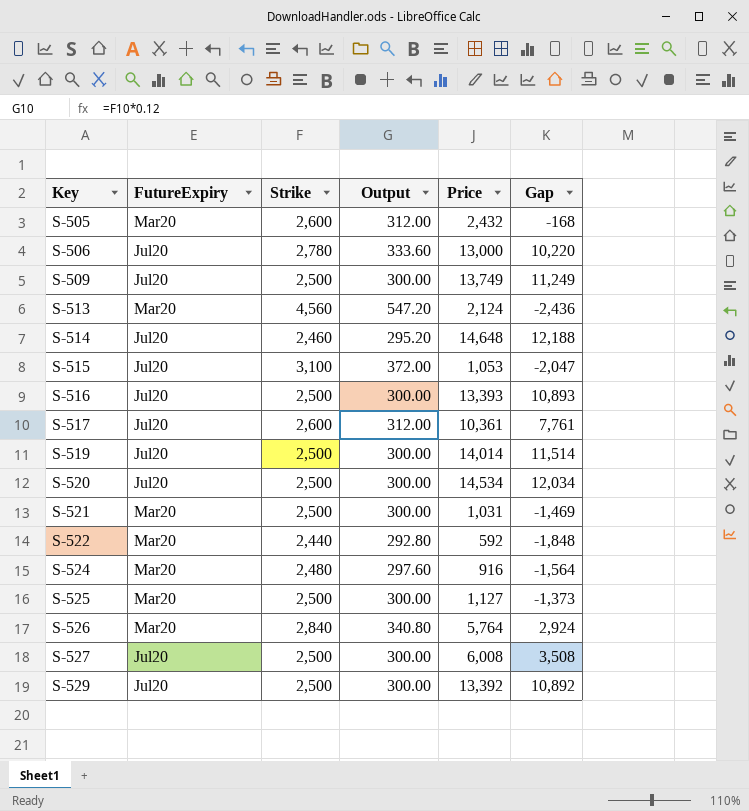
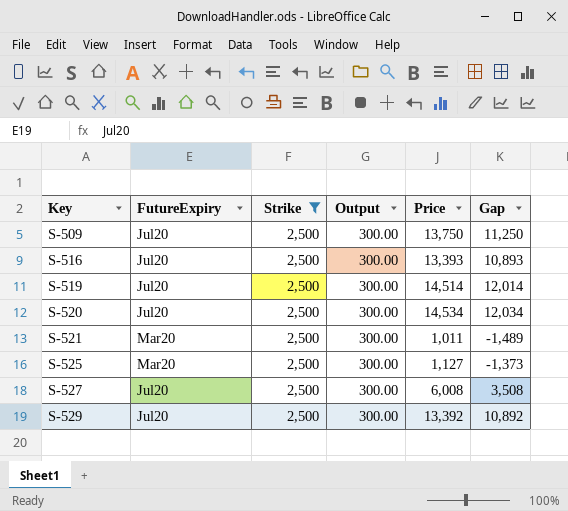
filter: none -> Strike = 2,500
S-509 | Price: 13,749 -> 13,750
S-509 | Gap: 11,249 -> 11,250
S-519 | Price: 14,014 -> 14,514
S-519 | Gap: 11,514 -> 12,014
S-521 | Price: 1,031 -> 1,011
S-521 | Gap: -1,469 -> -1,489

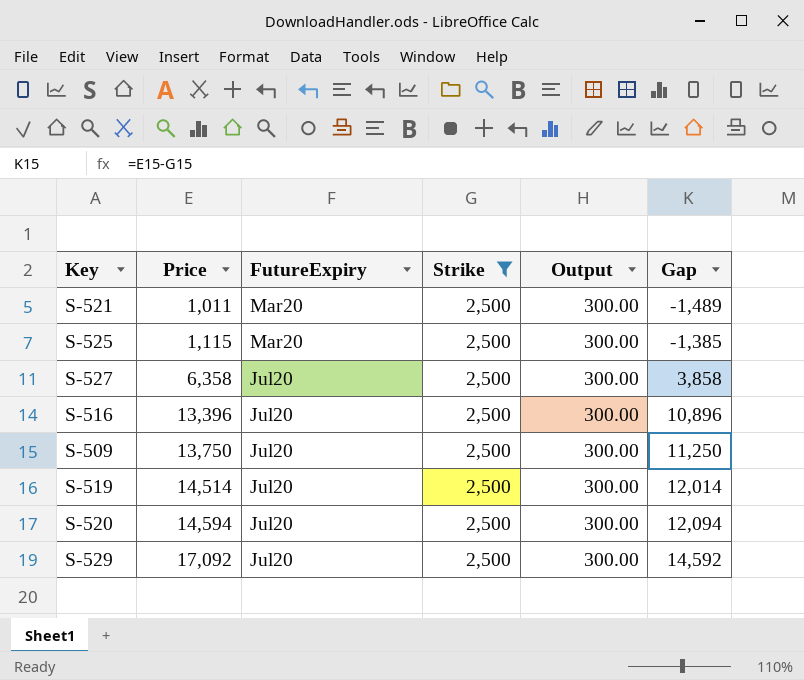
row order: Key ascending -> Price ascending
column Price | position: 5 -> 2
S-525 | Price: 1,127 -> 1,115
S-525 | Gap: -1,373 -> -1,385
S-527 | Price: 6,008 -> 6,358
S-527 | Gap: 3,508 -> 3,858
S-516 | Price: 13,393 -> 13,396
S-516 | Gap: 10,893 -> 10,896
S-520 | Price: 14,534 -> 14,594
S-520 | Gap: 12,034 -> 12,094
S-529 | Price: 13,392 -> 17,092
S-529 | Gap: 10,892 -> 14,592

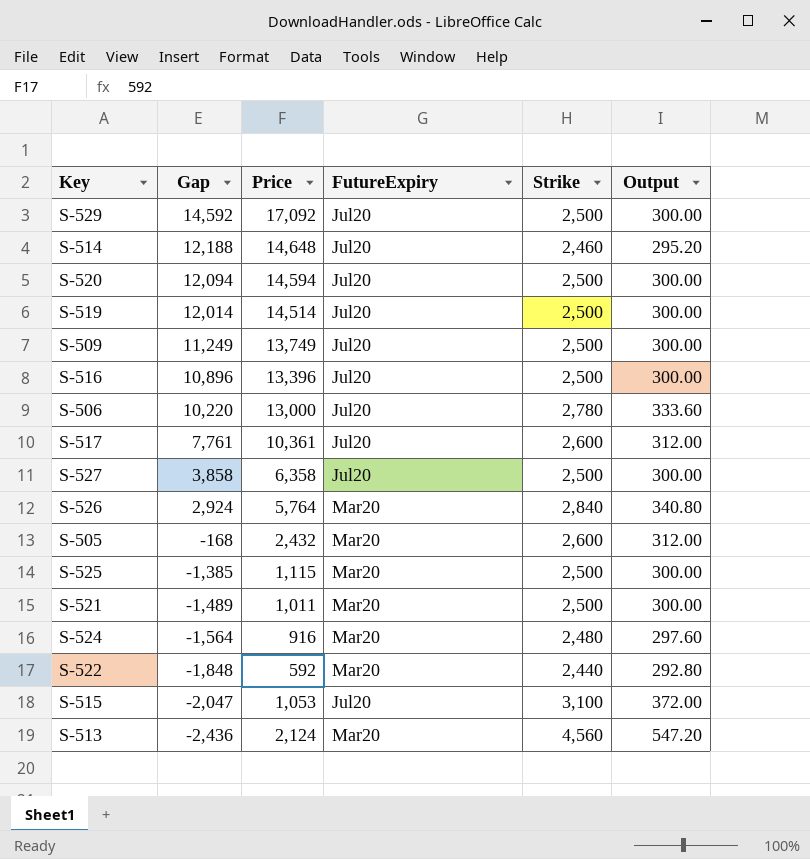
filter: Strike = 2,500 -> none
row order: Price ascending -> Gap descending
column Gap | position: 6 -> 2
S-509 | Gap: 11,250 -> 11,249
S-509 | Price: 13,750 -> 13,749

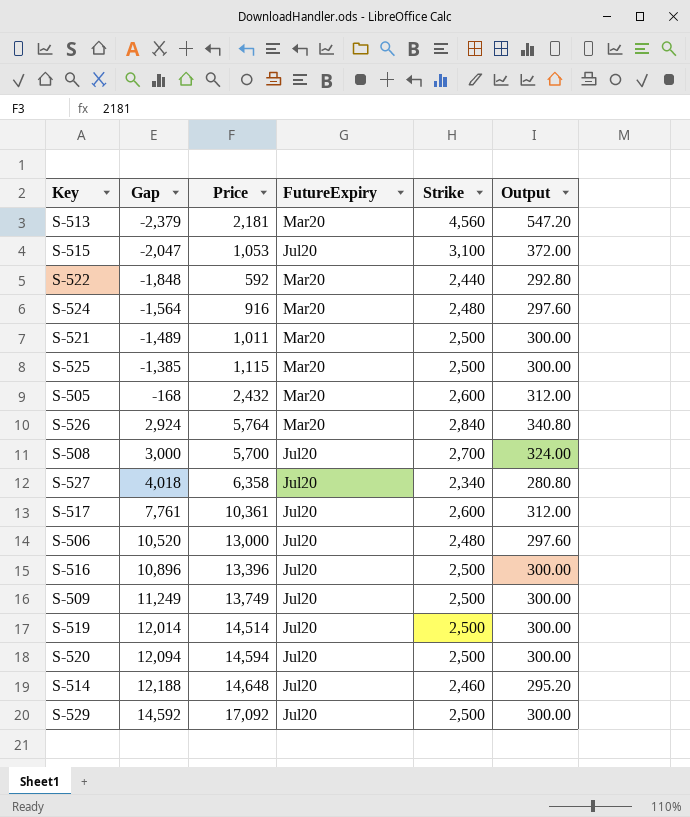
row order: Gap descending -> Gap ascending
S-513 | Gap: -2,436 -> -2,379
S-513 | Price: 2,124 -> 2,181
row S-508: none -> 3,000 | 5,700 | Jul20 | 2,700 | 324.00
S-527 | Gap: 3,858 -> 4,018
S-527 | Strike: 2,500 -> 2,340
S-527 | Output: 300.00 -> 280.80
S-506 | Gap: 10,220 -> 10,520
S-506 | Strike: 2,780 -> 2,480
S-506 | Output: 333.60 -> 297.60

